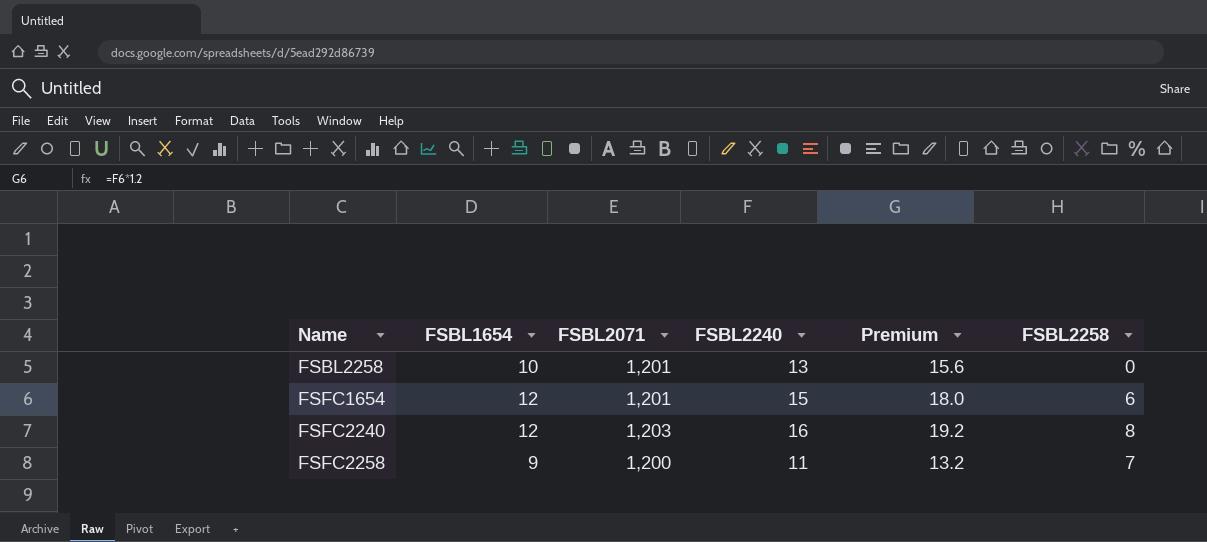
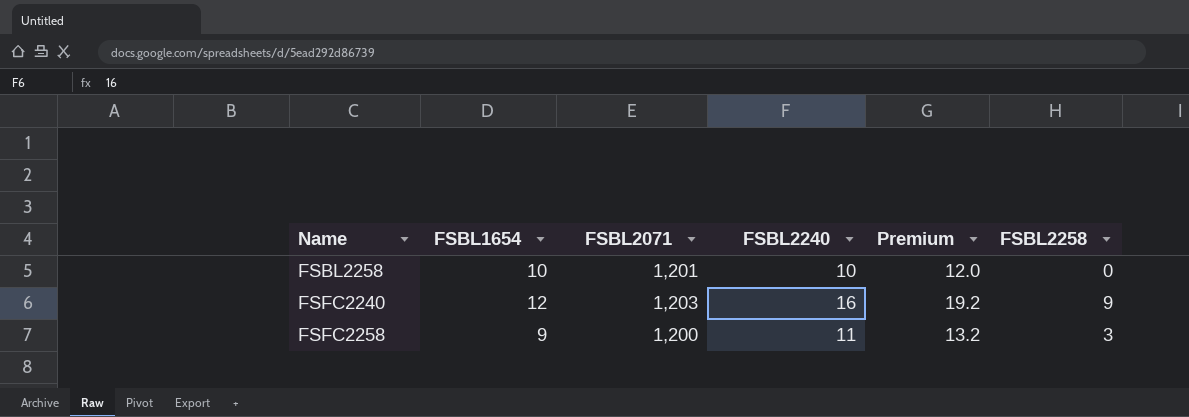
row FSFC1654: 12 | 1,201 | 15 | 18.0 | 6 -> none
FSBL2258 | FSBL2240: 13 -> 10
FSBL2258 | Premium: 15.6 -> 12.0
FSFC2240 | FSBL2258: 8 -> 9
FSFC2258 | FSBL2258: 7 -> 3

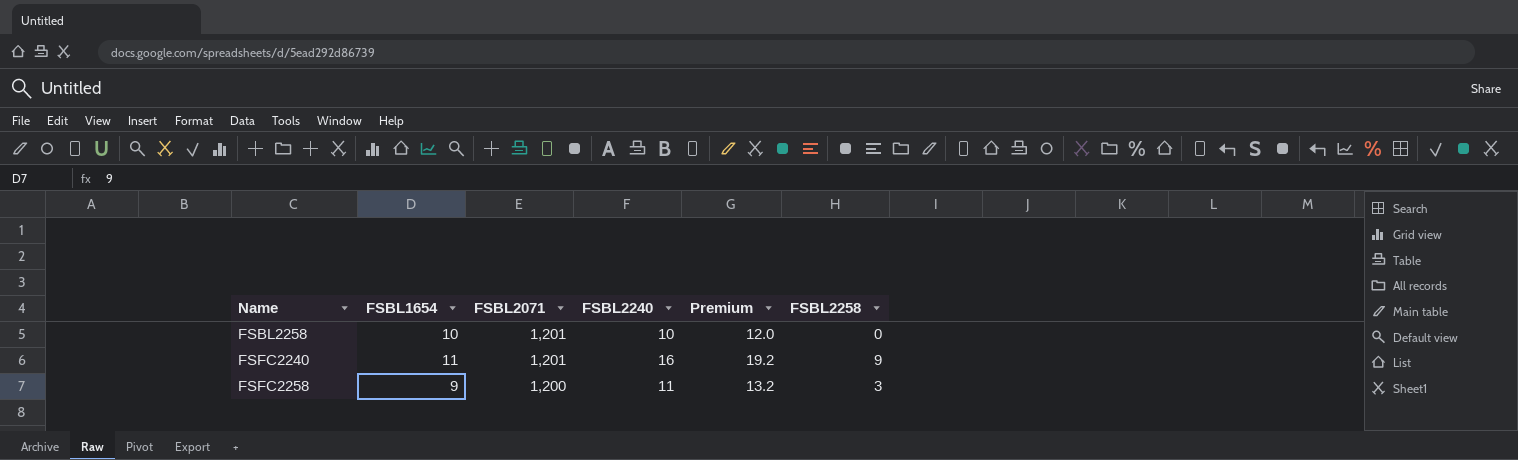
FSFC2240 | FSBL1654: 12 -> 11
FSFC2240 | FSBL2071: 1,203 -> 1,201

